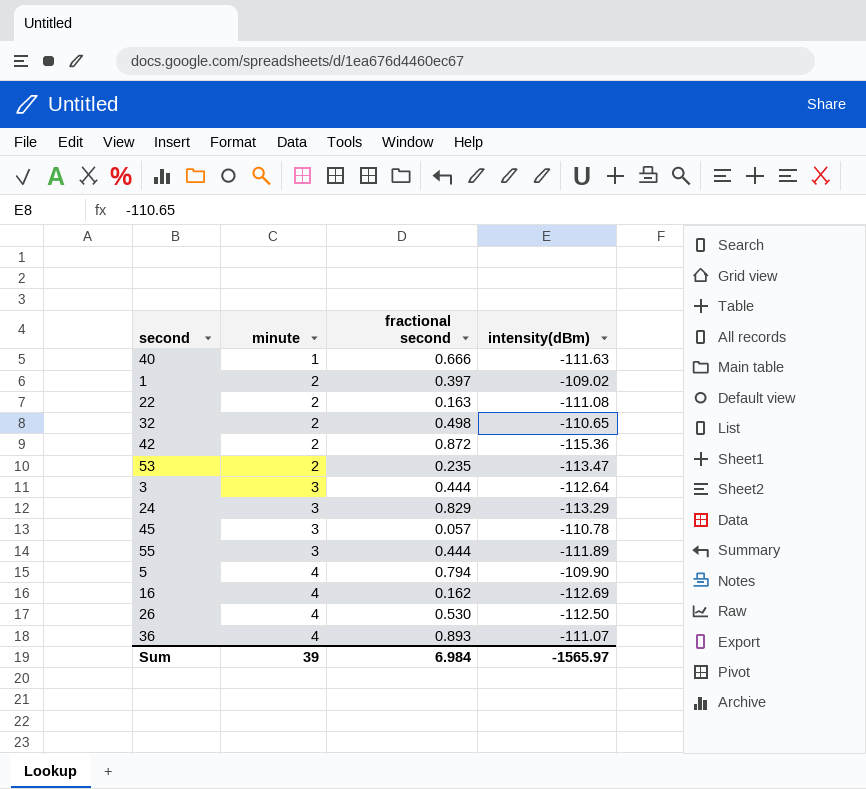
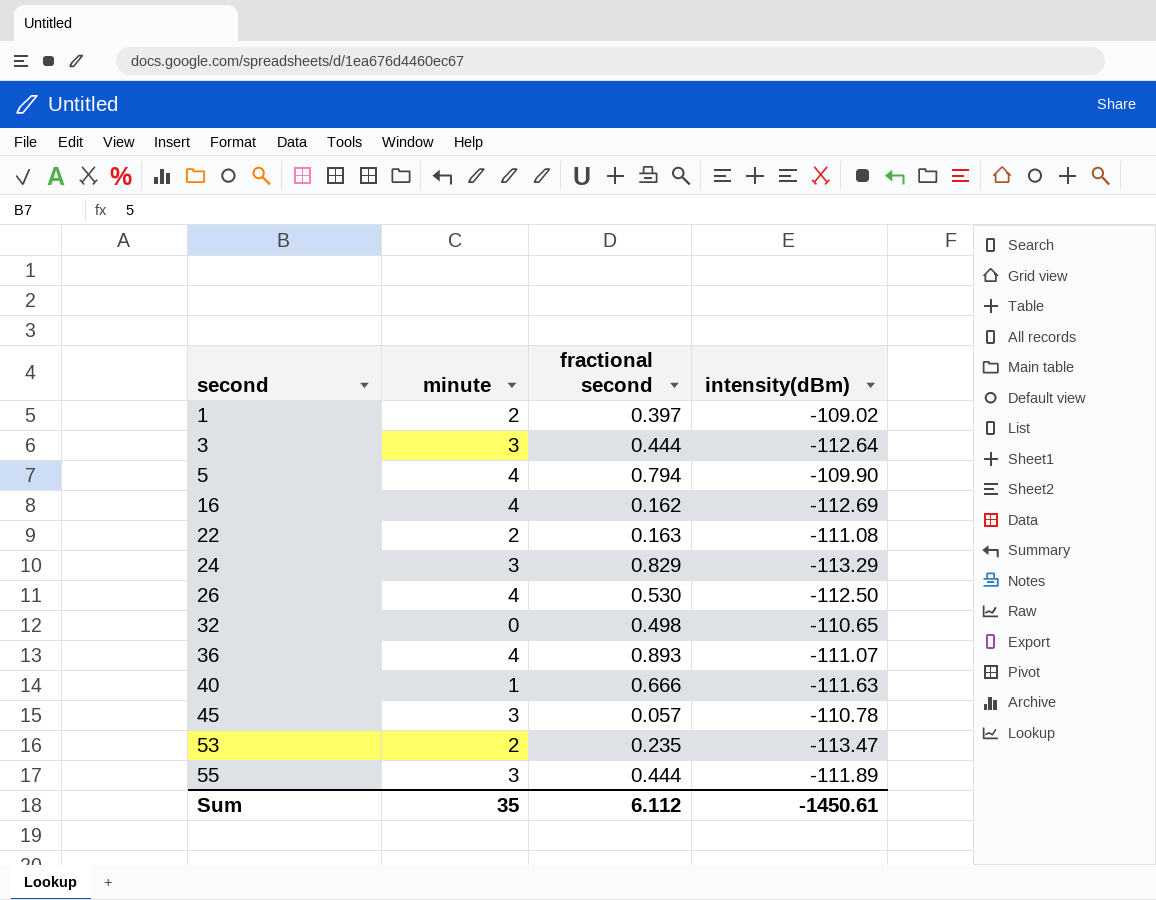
row order: minute ascending -> second ascending
row 42: 2 | 0.872 | -115.36 -> none
32 | minute: 2 -> 0
Sum | minute: 39 -> 35
Sum | fractional second: 6.984 -> 6.112
Sum | intensity(dBm): -1565.97 -> -1450.61

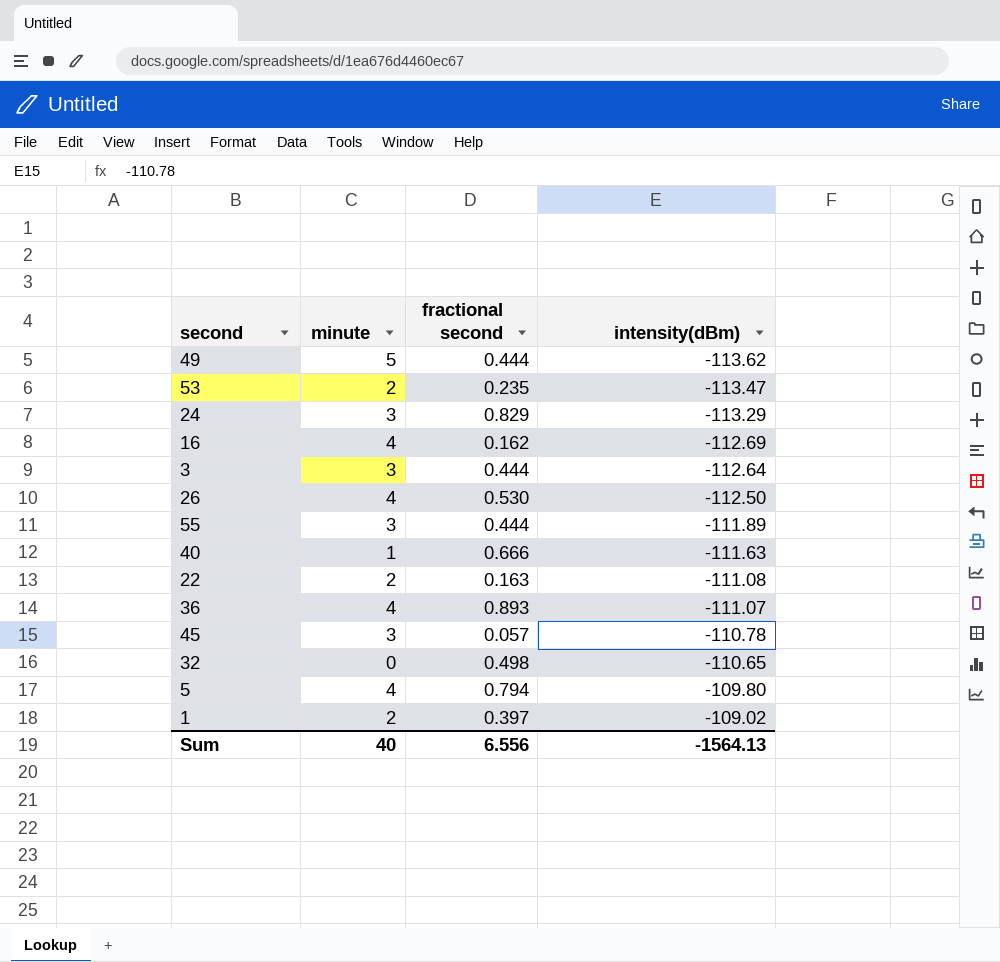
row order: second ascending -> intensity(dBm) ascending
row 49: none -> 5 | 0.444 | -113.62
5 | intensity(dBm): -109.90 -> -109.80
Sum | minute: 35 -> 40
Sum | fractional second: 6.112 -> 6.556
Sum | intensity(dBm): -1450.61 -> -1564.13

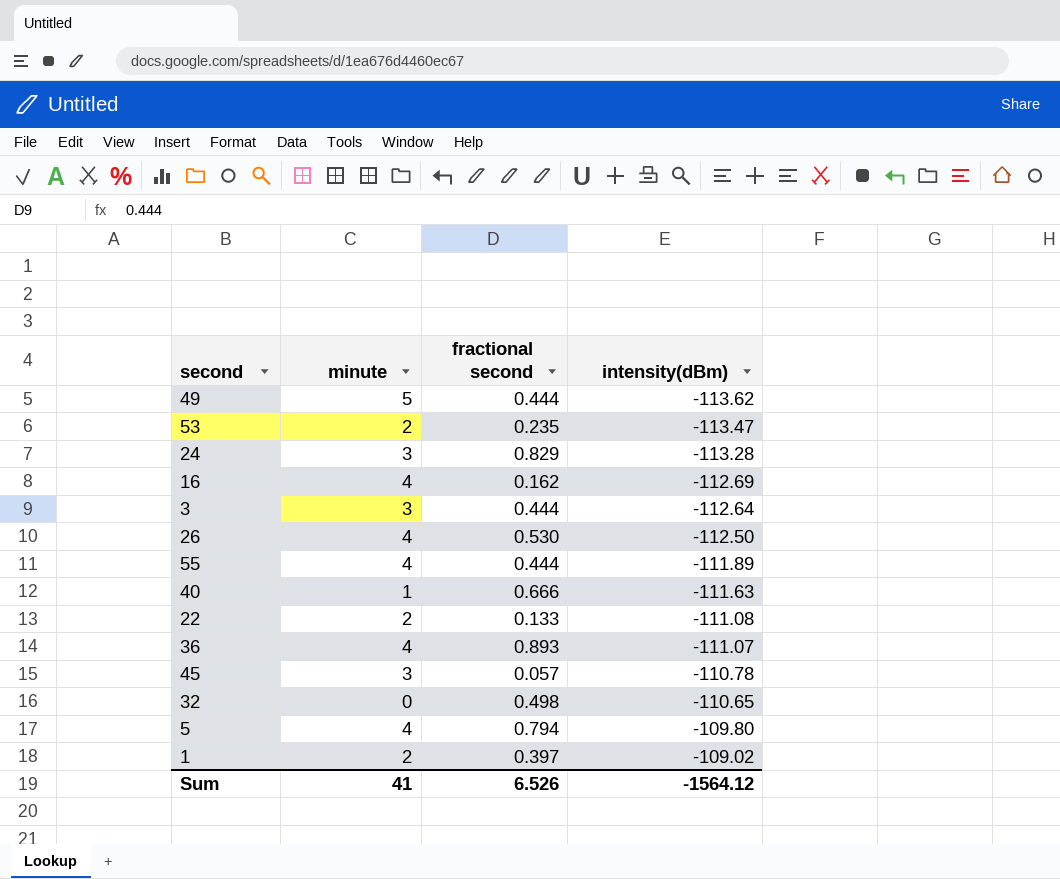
24 | intensity(dBm): -113.29 -> -113.28
55 | minute: 3 -> 4
22 | fractional second: 0.163 -> 0.133
Sum | minute: 40 -> 41
Sum | fractional second: 6.556 -> 6.526
Sum | intensity(dBm): -1564.13 -> -1564.12

